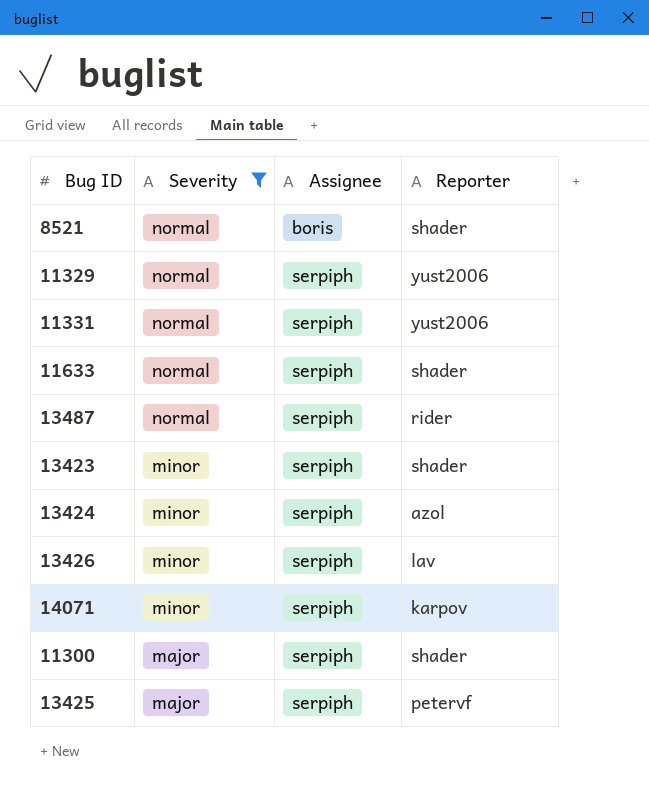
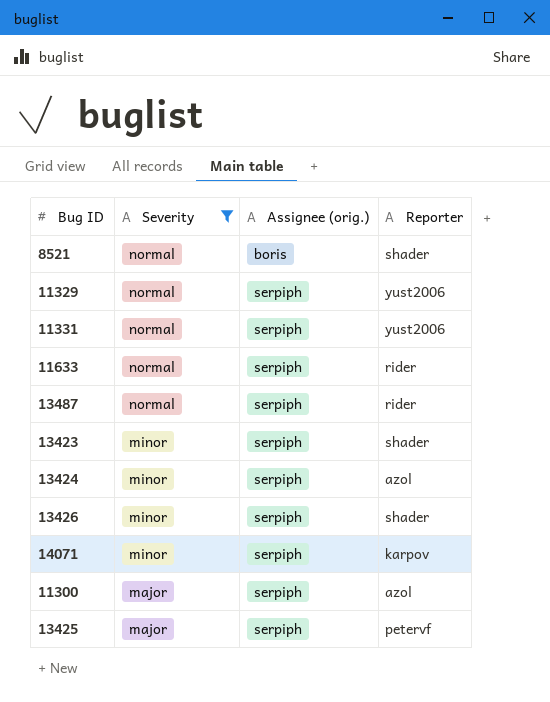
column name: Assignee -> Assignee (orig.)
11633 | Reporter: shader -> rider
13426 | Reporter: lav -> shader
11300 | Reporter: shader -> azol

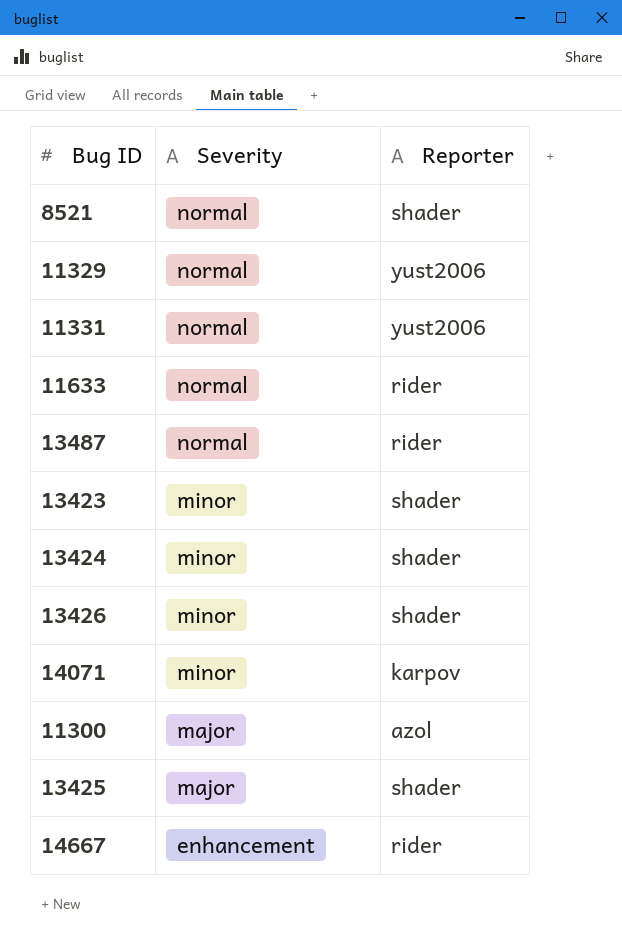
filter: Severity != enhancement -> none
column Assignee (orig.) | position: 3 -> none
13424 | Reporter: azol -> shader
13425 | Reporter: petervf -> shader

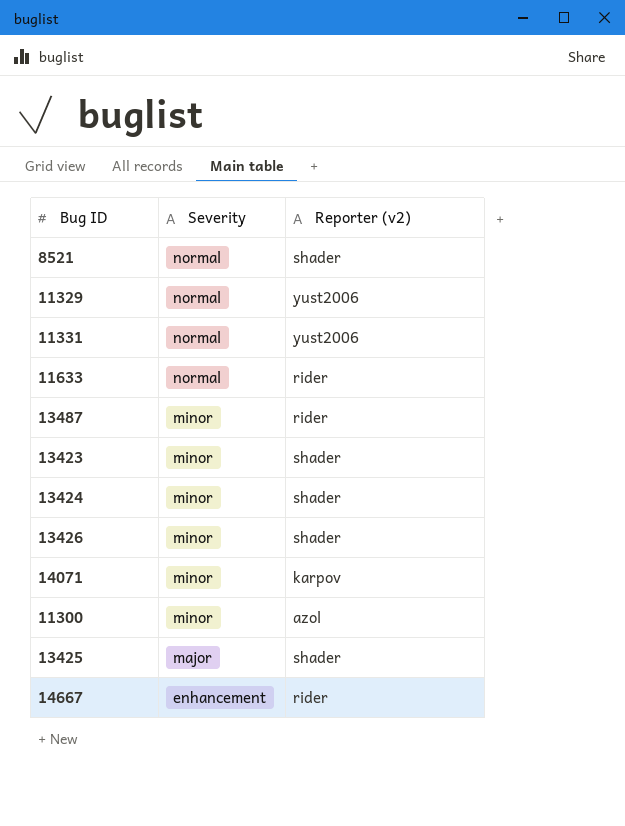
column name: Reporter -> Reporter (v2)
13487 | Severity: normal -> minor
11300 | Severity: major -> minor

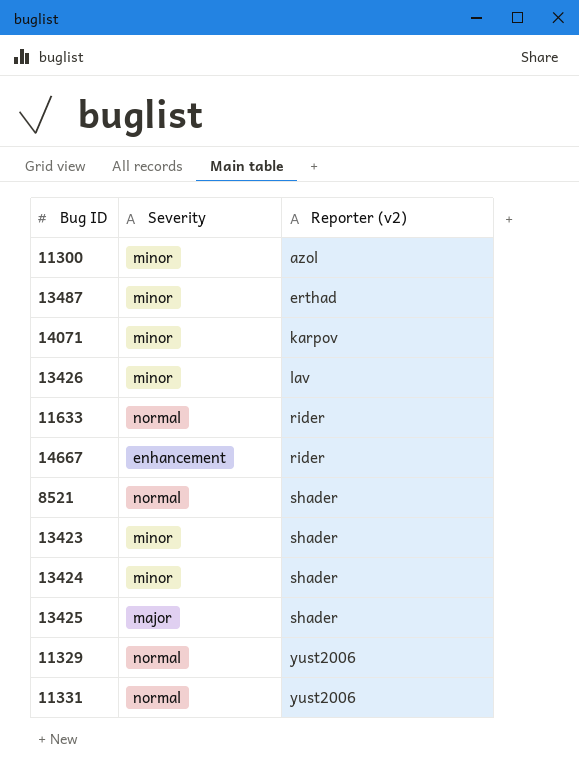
row order: Severity descending -> Reporter (v2) ascending
13487 | Reporter (v2): rider -> erthad
13426 | Reporter (v2): shader -> lav

